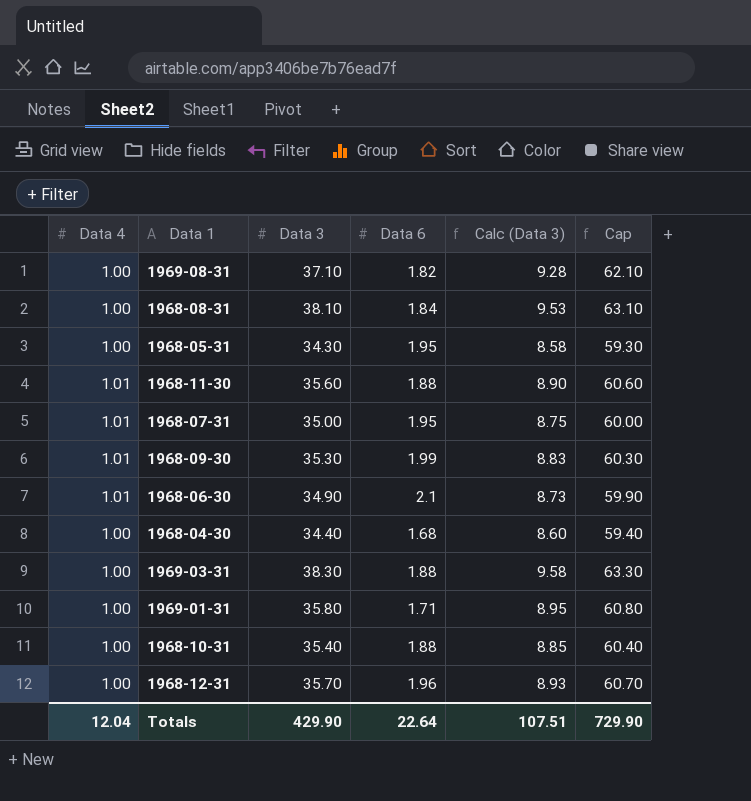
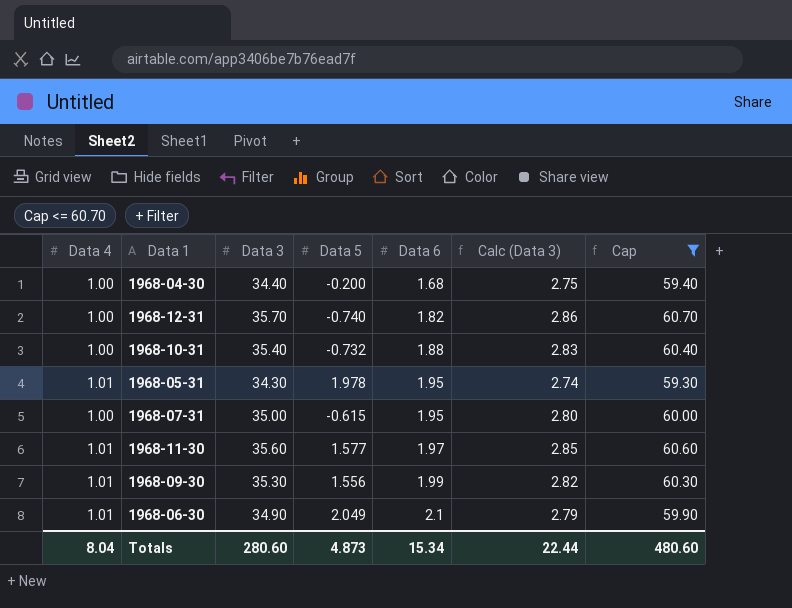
filter: none -> Cap <= 60.70
row order: none -> Data 6 ascending
column Data 5 | position: none -> 4
column Calc (Data 3) | formula: [Data 3] * 0.25 -> [Data 3] * 0.08
1968-12-31 | Data 6: 1.96 -> 1.82
1968-05-31 | Data 4: 1.00 -> 1.01
1968-07-31 | Data 4: 1.01 -> 1.00
1968-11-30 | Data 6: 1.88 -> 1.97
Totals | Data 4: 12.04 -> 8.04
Totals | Data 3: 429.90 -> 280.60
Totals | Data 6: 22.64 -> 15.34
Totals | Calc (Data 3): 107.51 -> 22.44
Totals | Cap: 729.90 -> 480.60

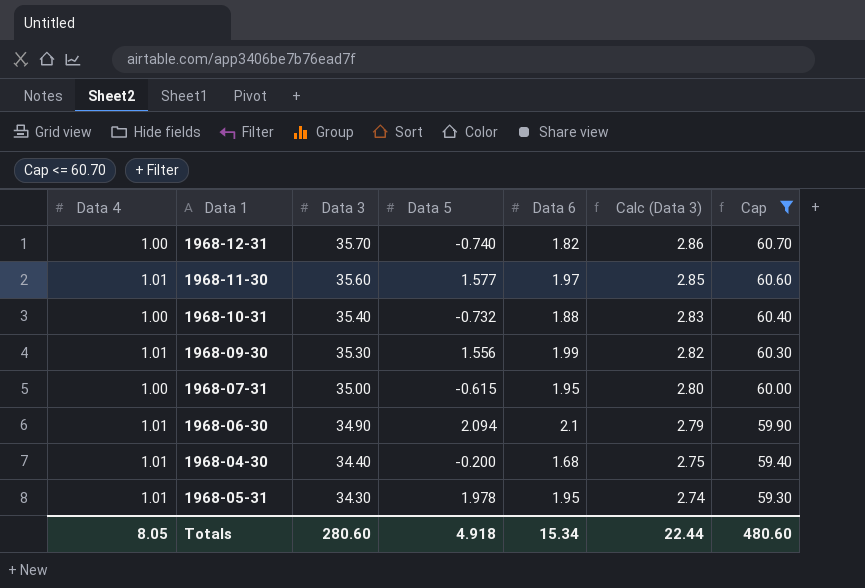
row order: Data 6 ascending -> Data 3 descending
1968-06-30 | Data 5: 2.049 -> 2.094
1968-04-30 | Data 4: 1.00 -> 1.01
Totals | Data 4: 8.04 -> 8.05
Totals | Data 5: 4.873 -> 4.918

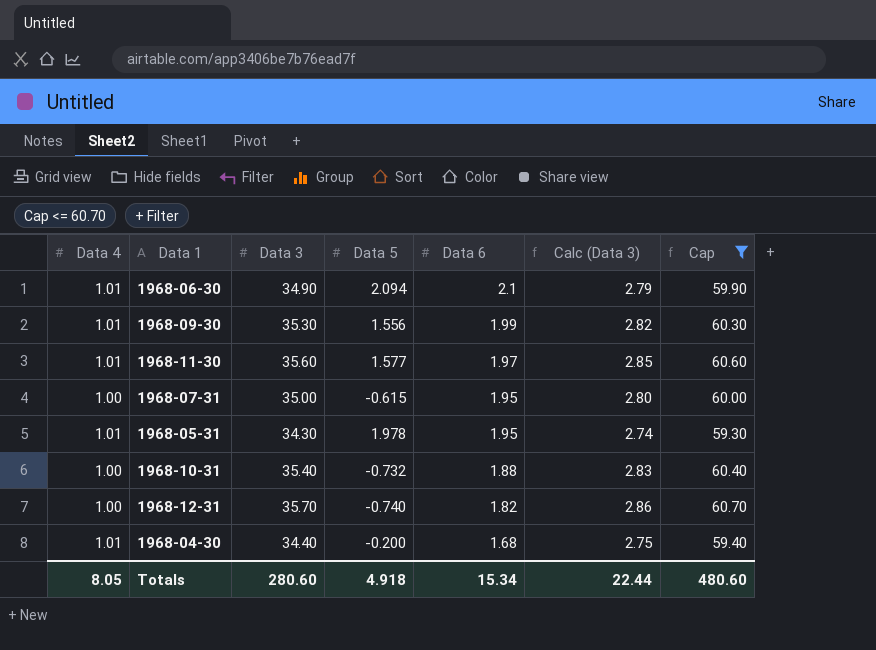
row order: Data 3 descending -> Data 6 descending

